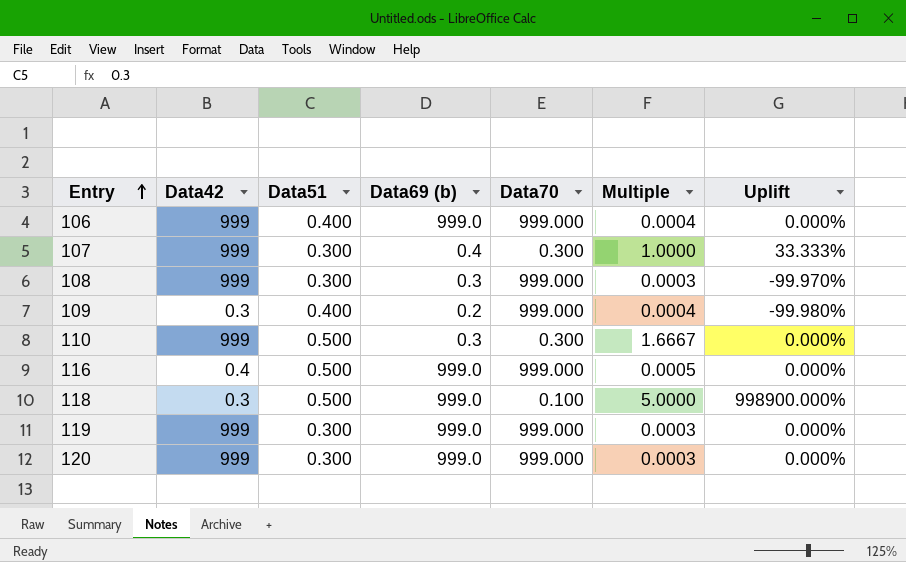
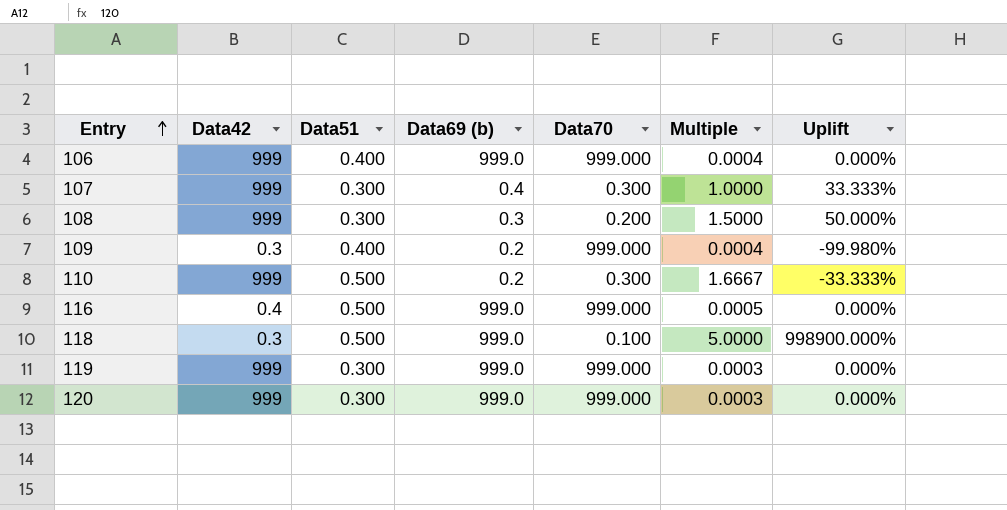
108 | Data70: 999.000 -> 0.200
108 | Multiple: 0.0003 -> 1.5000
108 | Uplift: -99.970% -> 50.000%
110 | Data69 (b): 0.3 -> 0.2
110 | Uplift: 0.000% -> -33.333%

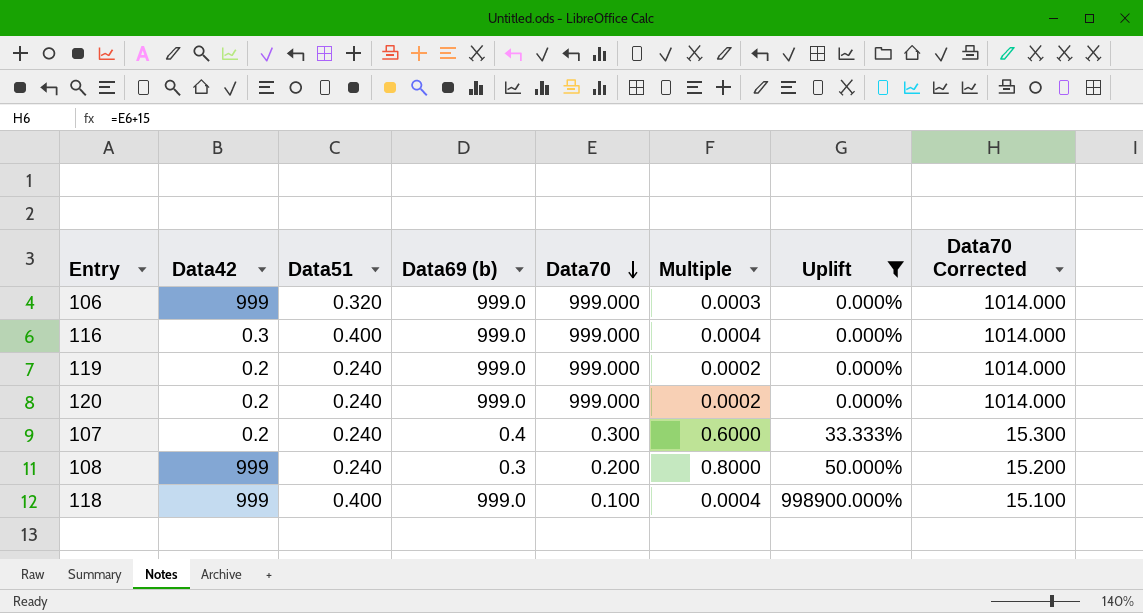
filter: none -> Uplift >= 0.000%
row order: Entry ascending -> Data70 descending
column Multiple | formula: [Data51] / [Data70] -> [Data51] / [Data69 (b)]
column Data70 Corrected | formula: none -> [Data70] + 15
106 | Data51: 0.400 -> 0.320
116 | Data42: 0.4 -> 0.3
116 | Data51: 0.500 -> 0.400
119 | Data42: 999 -> 0.2
119 | Data51: 0.300 -> 0.240
120 | Data42: 999 -> 0.2
120 | Data51: 0.300 -> 0.240
107 | Data42: 999 -> 0.2
107 | Data51: 0.300 -> 0.240
108 | Data51: 0.300 -> 0.240
118 | Data42: 0.3 -> 999
118 | Data51: 0.500 -> 0.400

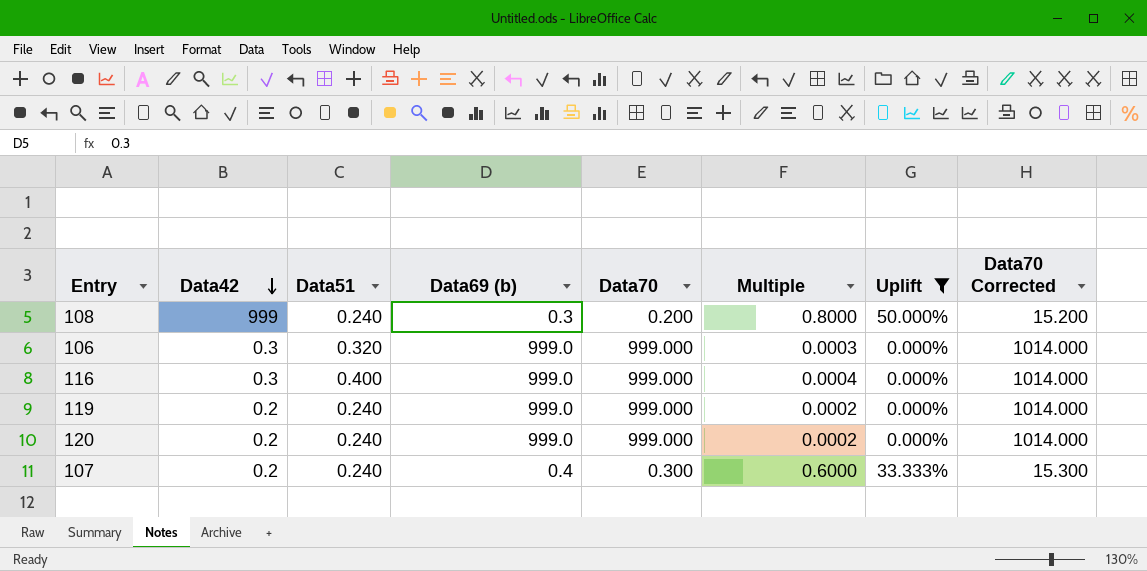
row order: Data70 descending -> Data42 descending
row 118: 999 | 0.400 | 999.0 | 0.100 | 0.0004 | 998900.000% | 15.100 -> none
106 | Data42: 999 -> 0.3

